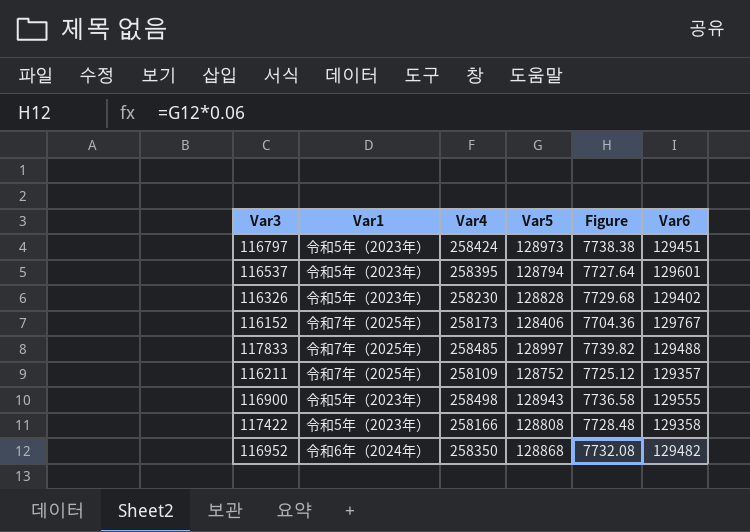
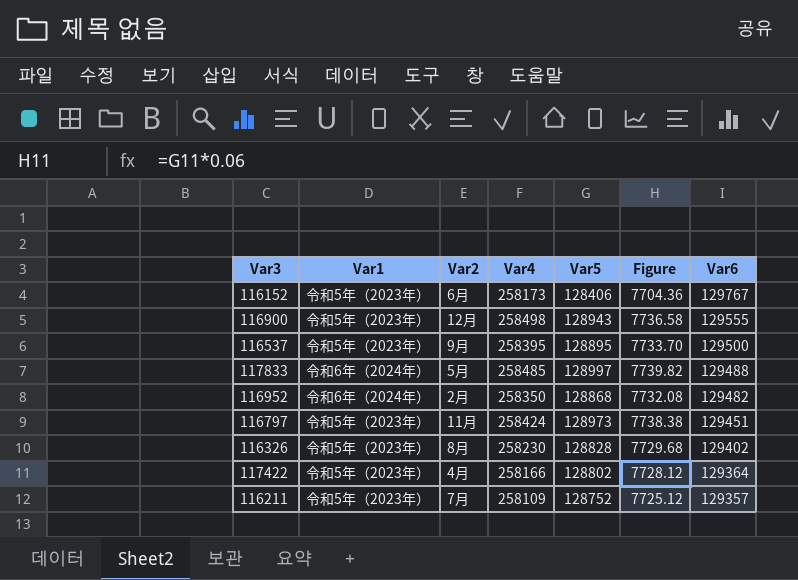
row order: none -> Var6 descending
column Var2 | position: none -> 3
116152 | Var1: 令和7年（2025年） -> 令和5年（2023年）
116537 | Var5: 128794 -> 128895
116537 | Figure: 7727.64 -> 7733.70
116537 | Var6: 129601 -> 129500
117833 | Var1: 令和7年（2025年） -> 令和6年（2024年）
117422 | Var5: 128808 -> 128802
117422 | Figure: 7728.48 -> 7728.12
117422 | Var6: 129358 -> 129364
116211 | Var1: 令和7年（2025年） -> 令和5年（2023年）

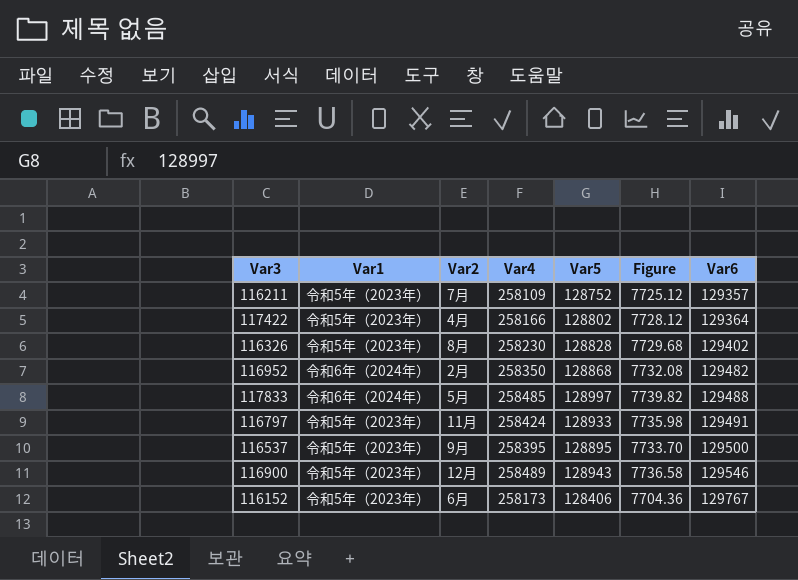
row order: Var6 descending -> Var6 ascending
116797 | Var5: 128973 -> 128933
116797 | Figure: 7738.38 -> 7735.98
116797 | Var6: 129451 -> 129491
116900 | Var4: 258498 -> 258489
116900 | Var6: 129555 -> 129546

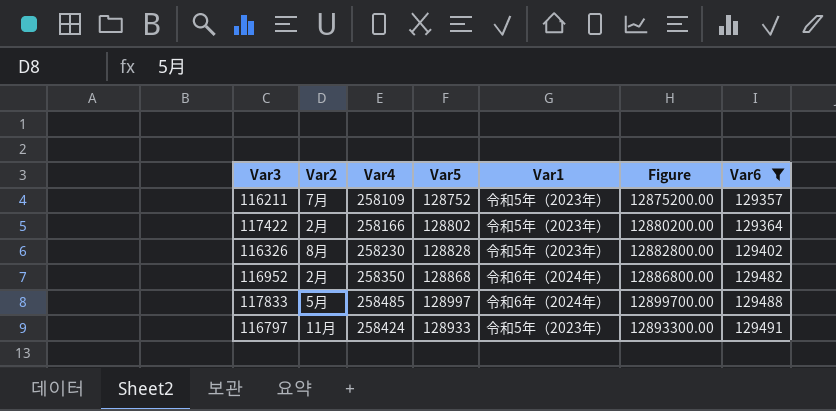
filter: none -> Var6 <= 129491
column Var1 | position: 2 -> 5
column Figure | formula: [Var5] * 0.06 -> [Var5] * 100
117422 | Var2: 4月 -> 2月

